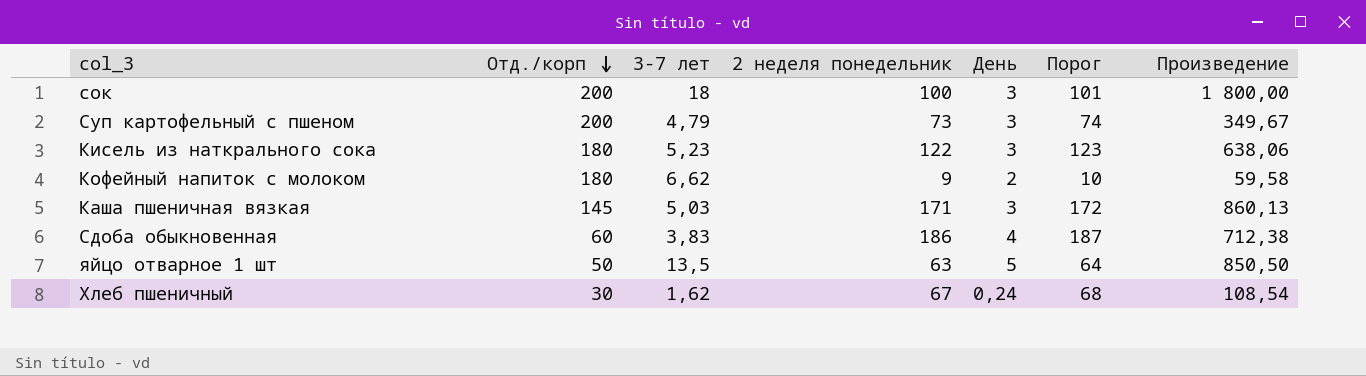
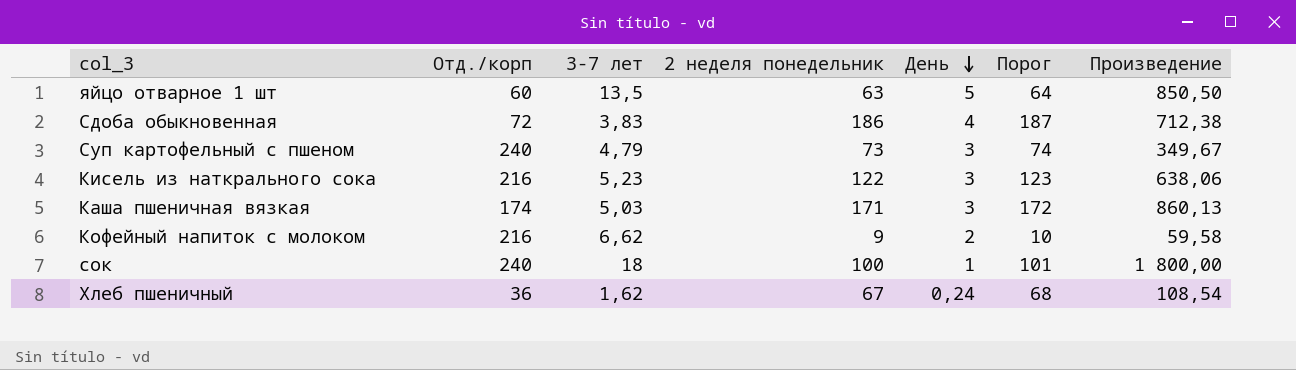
row order: Отд./корп descending -> День descending
яйцо отварное 1 шт | Отд./корп: 50 -> 60
Сдоба обыкновенная | Отд./корп: 60 -> 72
Суп картофельный с пшеном | Отд./корп: 200 -> 240
Кисель из наткрального сока | Отд./корп: 180 -> 216
Каша пшеничная вязкая | Отд./корп: 145 -> 174
Кофейный напиток с молоком | Отд./корп: 180 -> 216
сок | Отд./корп: 200 -> 240
сок | День: 3 -> 1
Хлеб пшеничный | Отд./корп: 30 -> 36

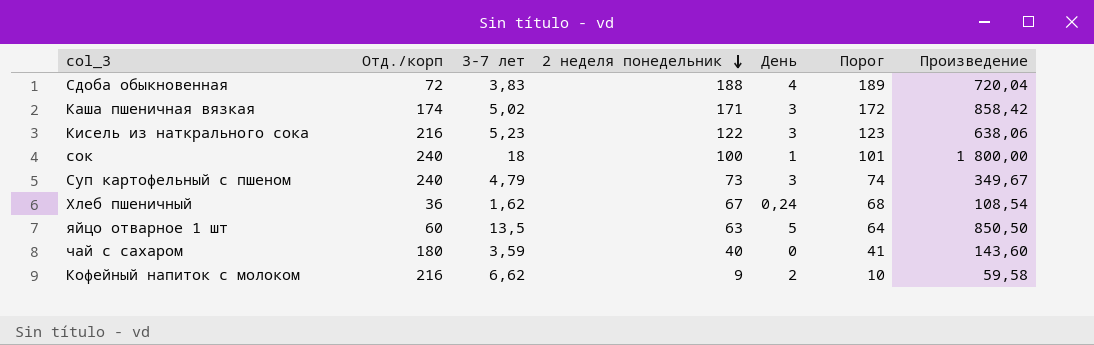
row order: День descending -> 2 неделя понедельник descending
Сдоба обыкновенная | 2 неделя понедельник: 186 -> 188
Сдоба обыкновенная | Порог: 187 -> 189
Сдоба обыкновенная | Произведение: 712,38 -> 720,04
Каша пшеничная вязкая | 3-7 лет: 5,03 -> 5,02
Каша пшеничная вязкая | Произведение: 860,13 -> 858,42
row чай с сахаром: none -> 180 | 3,59 | 40 | 0 | 41 | 143,60

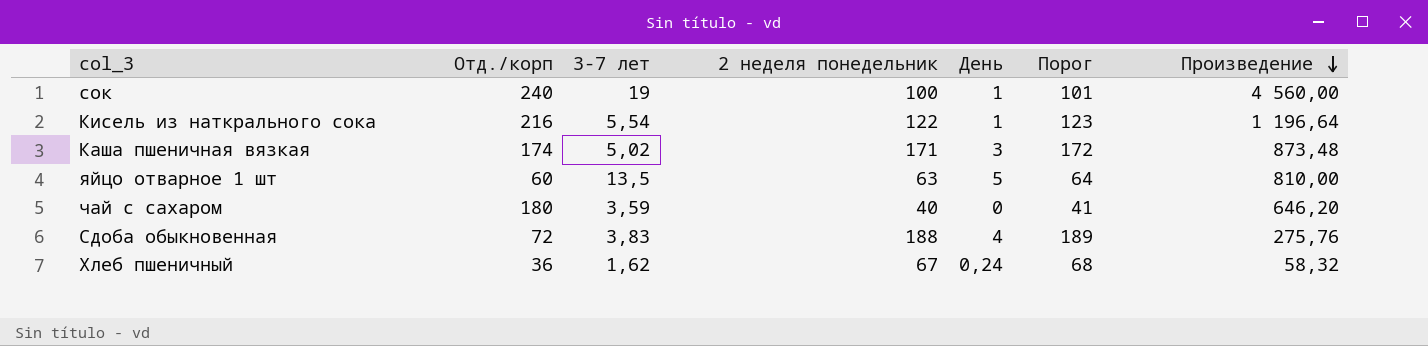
row order: 2 неделя понедельник descending -> Произведение descending
column Произведение | formula: [3-7 лет] * [2 неделя понедельник] -> [Отд./корп] * [3-7 лет]
row Суп картофельный с пшеном: 240 | 4,79 | 73 | 3 | 74 | 349,67 -> none
row Кофейный напиток с молоком: 216 | 6,62 | 9 | 2 | 10 | 59,58 -> none
сок | 3-7 лет: 18 -> 19
Кисель из наткрального сока | 3-7 лет: 5,23 -> 5,54
Кисель из наткрального сока | День: 3 -> 1

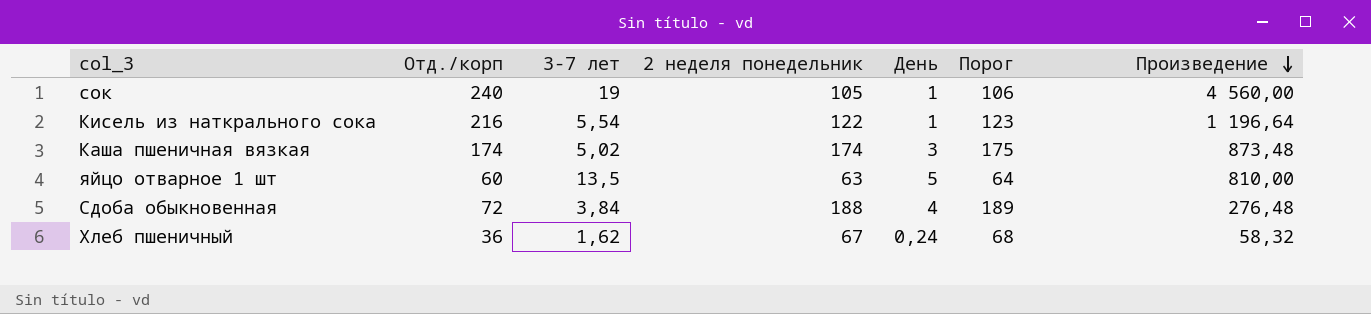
row чай с сахаром: 180 | 3,59 | 40 | 0 | 41 | 646,20 -> none
сок | 2 неделя понедельник: 100 -> 105
сок | Порог: 101 -> 106
Каша пшеничная вязкая | 2 неделя понедельник: 171 -> 174
Каша пшеничная вязкая | Порог: 172 -> 175
Сдоба обыкновенная | 3-7 лет: 3,83 -> 3,84
Сдоба обыкновенная | Произведение: 275,76 -> 276,48

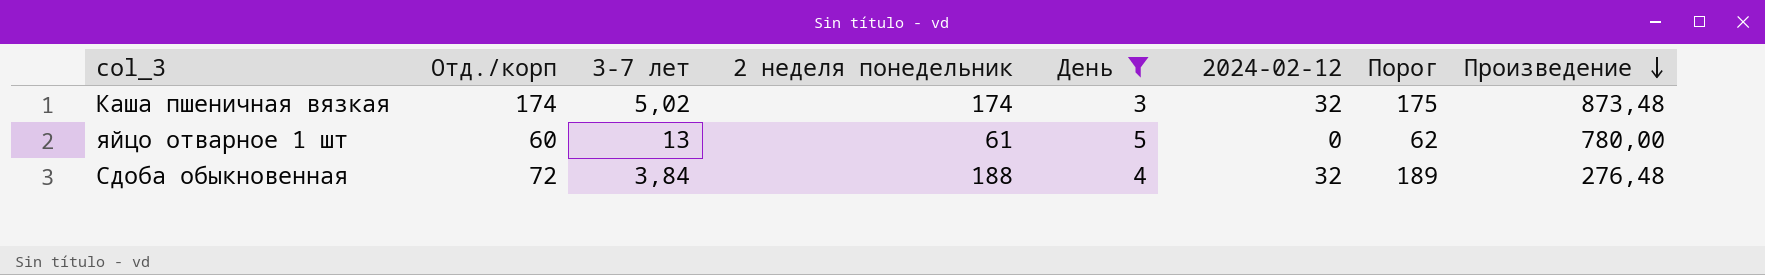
filter: none -> День >= 3
column 2024-02-12 | position: none -> 6
яйцо отварное 1 шт | 3-7 лет: 13,5 -> 13
яйцо отварное 1 шт | 2 неделя понедельник: 63 -> 61
яйцо отварное 1 шт | Порог: 64 -> 62
яйцо отварное 1 шт | Произведение: 810,00 -> 780,00

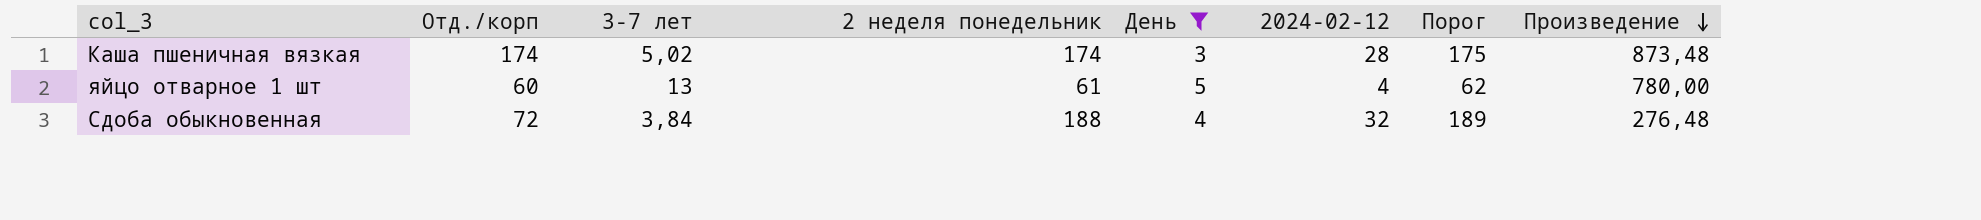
Каша пшеничная вязкая | 2024-02-12: 32 -> 28
яйцо отварное 1 шт | 2024-02-12: 0 -> 4

